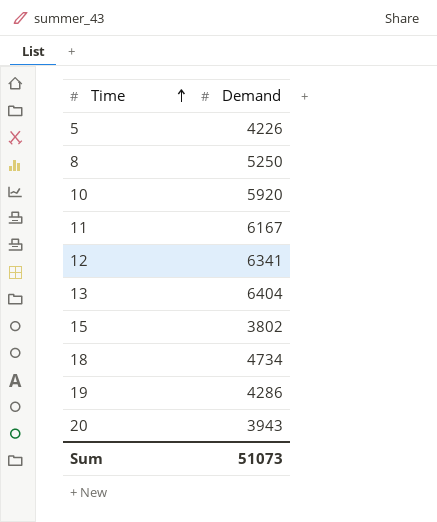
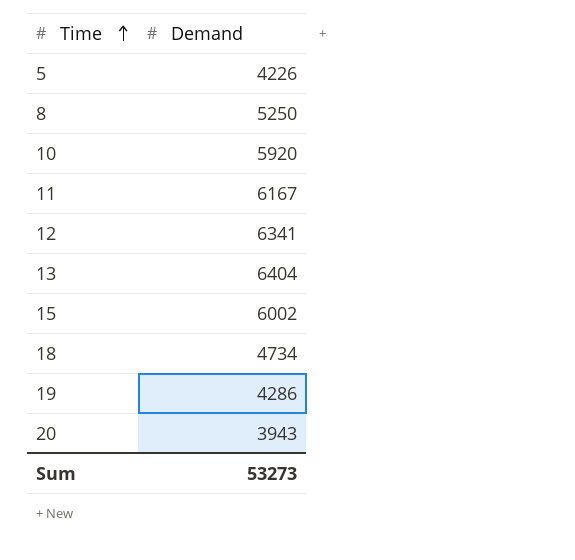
15 | Demand: 3802 -> 6002
Sum | Demand: 51073 -> 53273

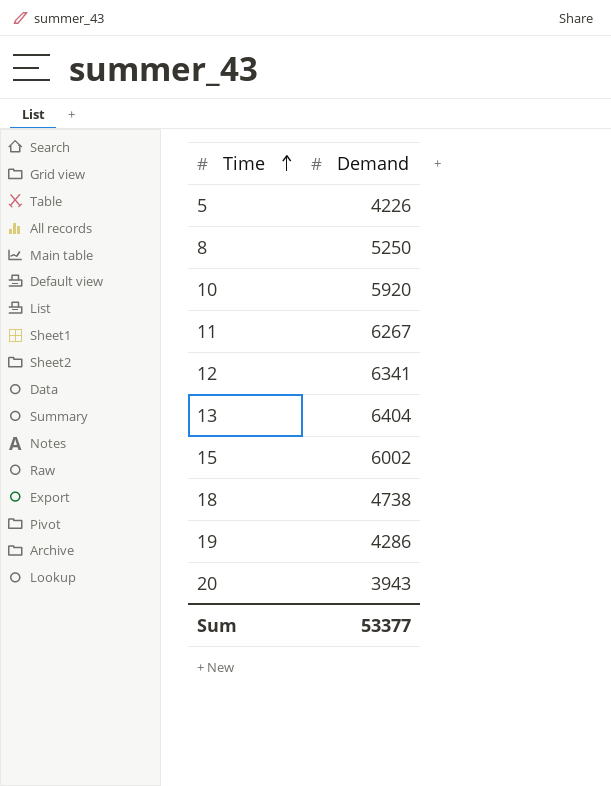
11 | Demand: 6167 -> 6267
18 | Demand: 4734 -> 4738
Sum | Demand: 53273 -> 53377

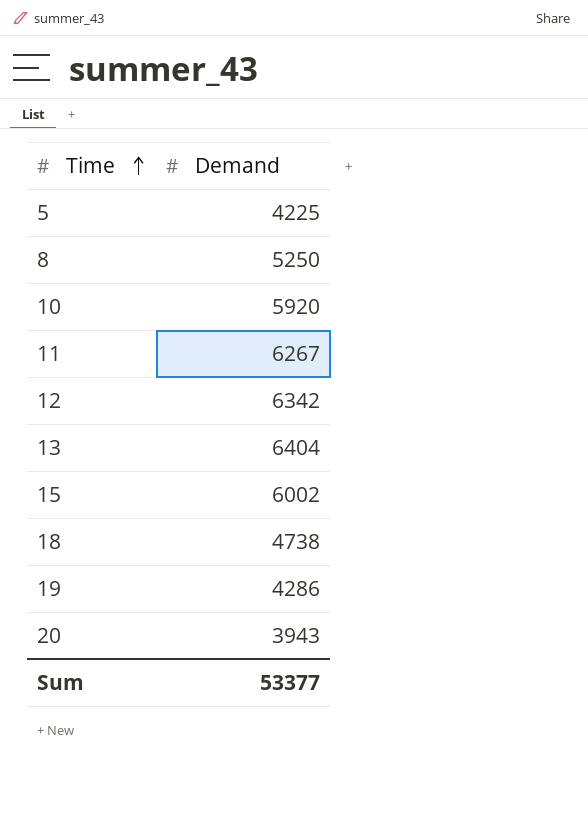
5 | Demand: 4226 -> 4225
12 | Demand: 6341 -> 6342

